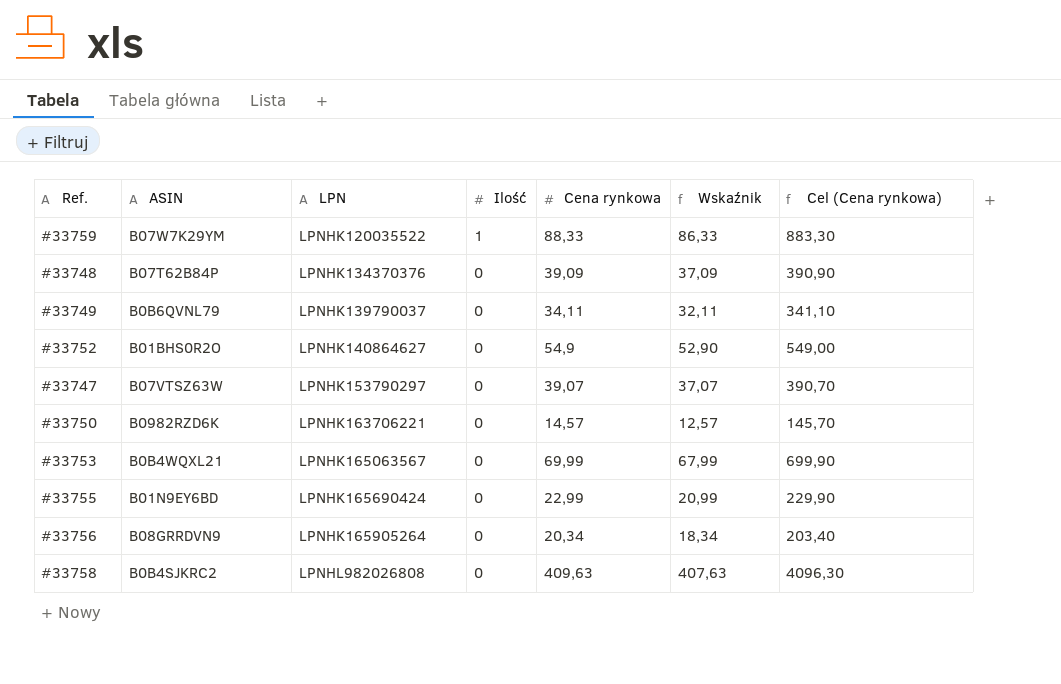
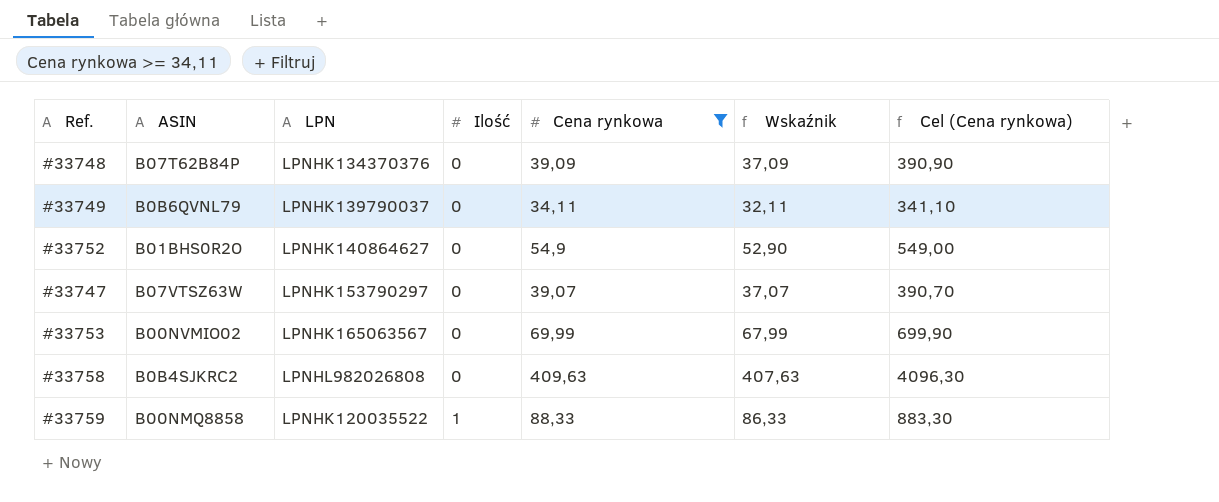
filter: none -> Cena rynkowa >= 34,11
row order: LPN ascending -> Ilość ascending
#33753 | ASIN: B0B4WQXL21 -> B00NVMIO02
#33759 | ASIN: B07W7K29YM -> B00NMQ8858

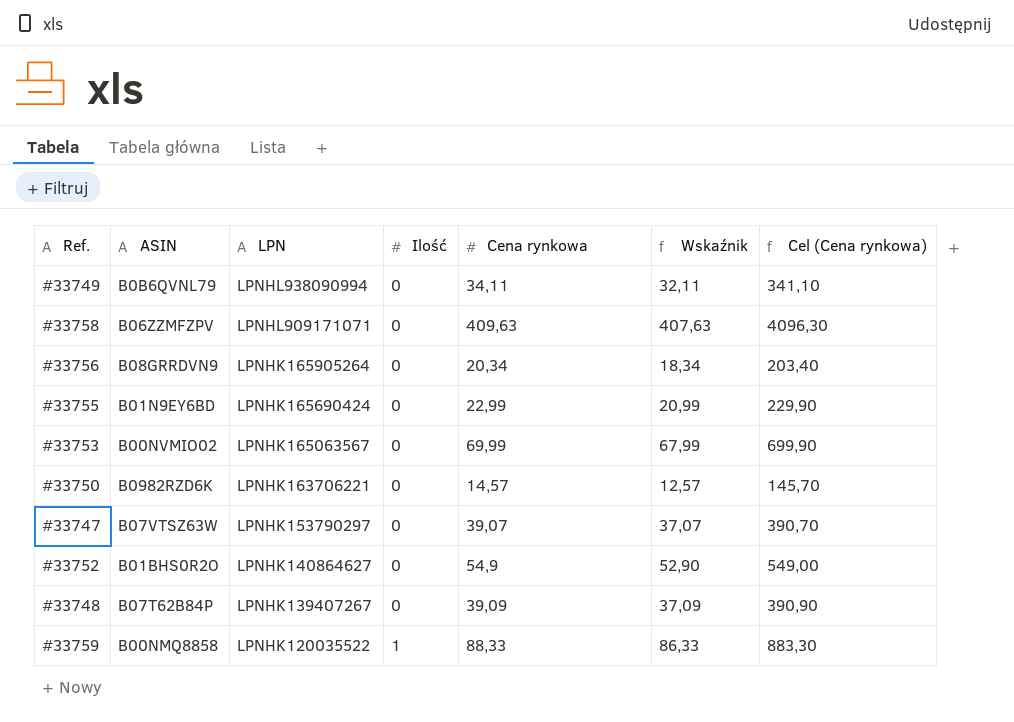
filter: Cena rynkowa >= 34,11 -> none
row order: Ilość ascending -> LPN descending
#33749 | LPN: LPNHK139790037 -> LPNHL938090994
#33758 | ASIN: B0B4SJKRC2 -> B06ZZMFZPV
#33758 | LPN: LPNHL982026808 -> LPNHL909171071
#33748 | LPN: LPNHK134370376 -> LPNHK139407267

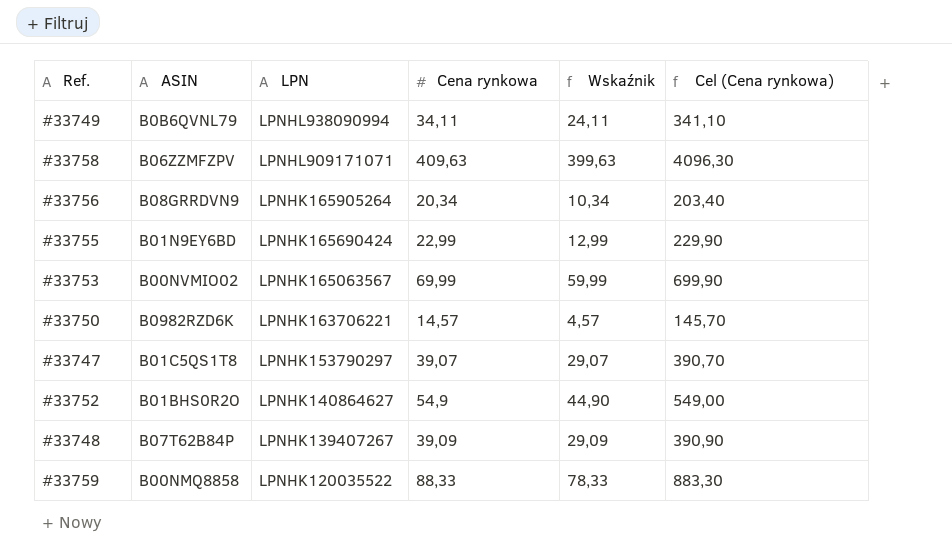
column Ilość | position: 4 -> none
column Wskaźnik | formula: [Cena rynkowa] - 2 -> [Cena rynkowa] - 10
#33747 | ASIN: B07VTSZ63W -> B01C5QS1T8

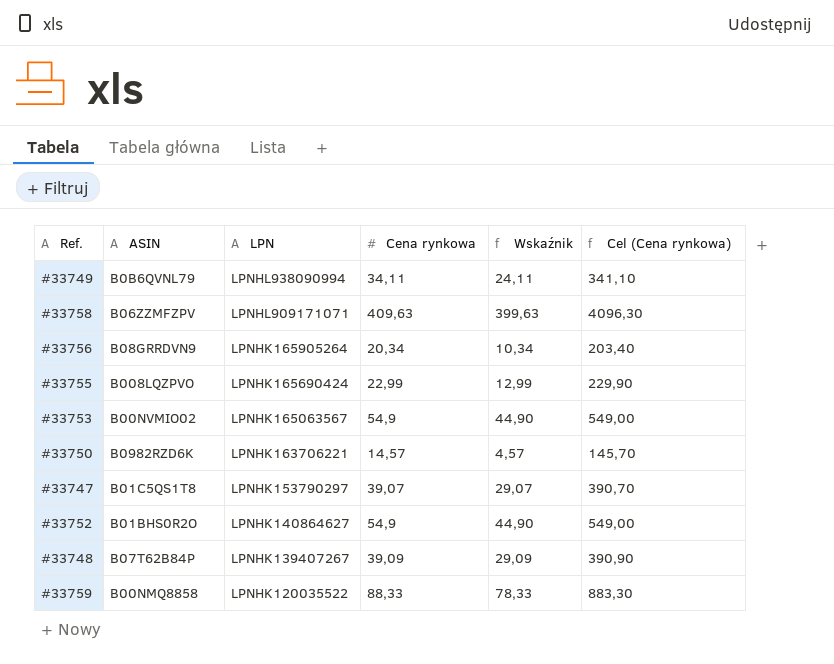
#33755 | ASIN: B01N9EY6BD -> B008LQZPVO
#33753 | Cena rynkowa: 69,99 -> 54,9
#33753 | Wskaźnik: 59,99 -> 44,90
#33753 | Cel (Cena rynkowa): 699,90 -> 549,00

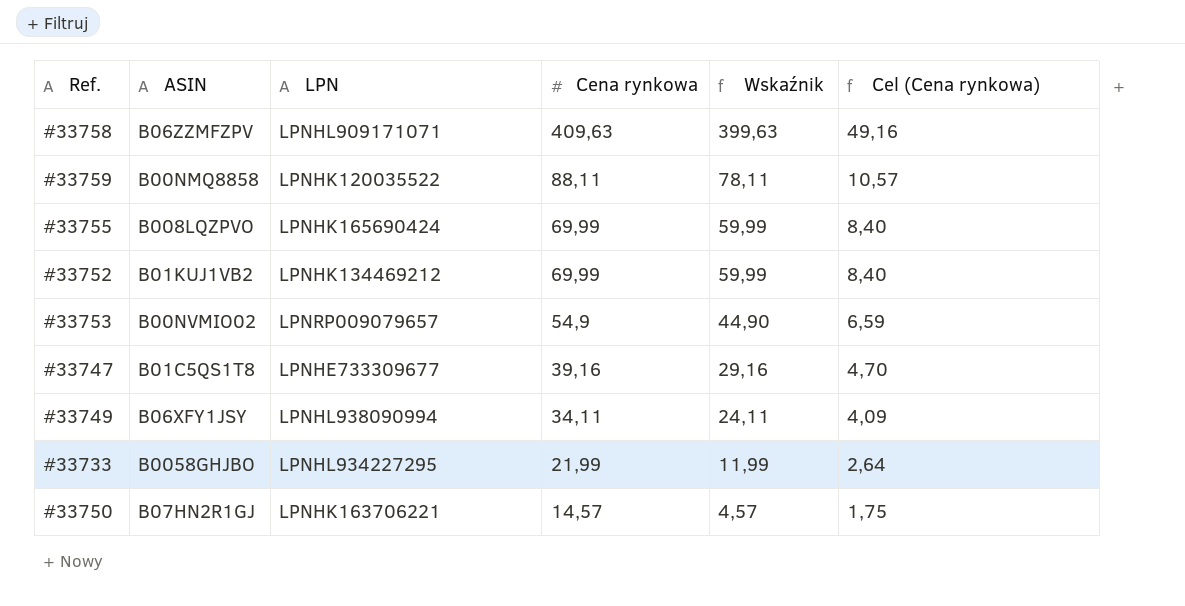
row order: LPN descending -> Cena rynkowa descending
column Cel (Cena rynkowa) | formula: [Cena rynkowa] * 10 -> [Cena rynkowa] * 0,12
row #33756: B08GRRDVN9 | LPNHK165905264 | 20,34 | 10,34 | 203,40 -> none
row #33748: B07T62B84P | LPNHK139407267 | 39,09 | 29,09 | 390,90 -> none
#33759 | Cena rynkowa: 88,33 -> 88,11
#33759 | Wskaźnik: 78,33 -> 78,11
#33755 | Cena rynkowa: 22,99 -> 69,99
#33755 | Wskaźnik: 12,99 -> 59,99
#33752 | ASIN: B01BHS0R2O -> B01KUJ1VB2
#33752 | LPN: LPNHK140864627 -> LPNHK134469212
#33752 | Cena rynkowa: 54,9 -> 69,99
#33752 | Wskaźnik: 44,90 -> 59,99
#33753 | LPN: LPNHK165063567 -> LPNRP009079657
#33747 | LPN: LPNHK153790297 -> LPNHE733309677
#33747 | Cena rynkowa: 39,07 -> 39,16
#33747 | Wskaźnik: 29,07 -> 29,16
#33749 | ASIN: B0B6QVNL79 -> B06XFY1JSY
row #33733: none -> B0058GHJBO | LPNHL934227295 | 21,99 | 11,99 | 2,64
#33750 | ASIN: B0982RZD6K -> B07HN2R1GJ

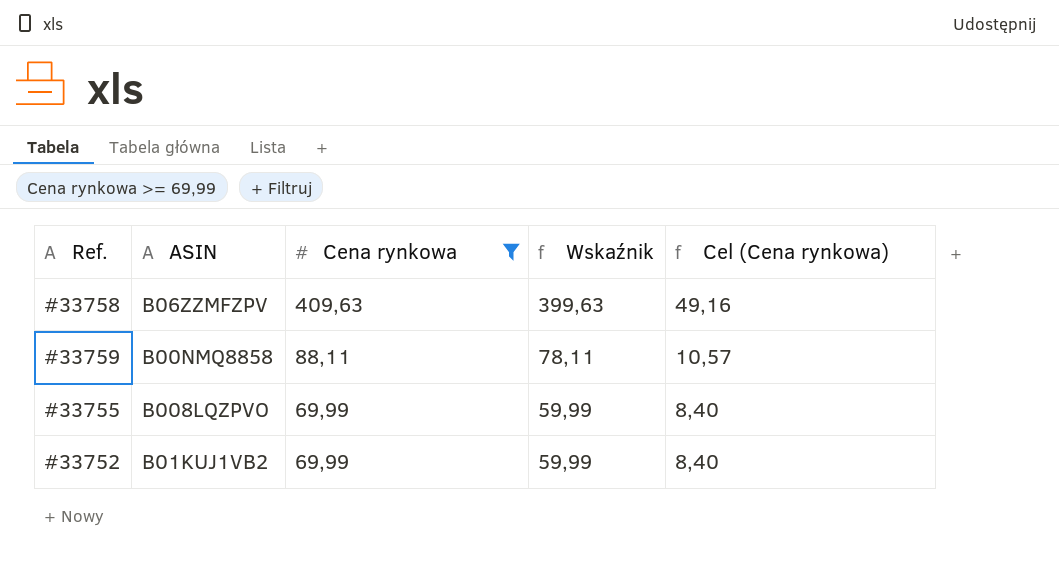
filter: none -> Cena rynkowa >= 69,99
column LPN | position: 3 -> none

